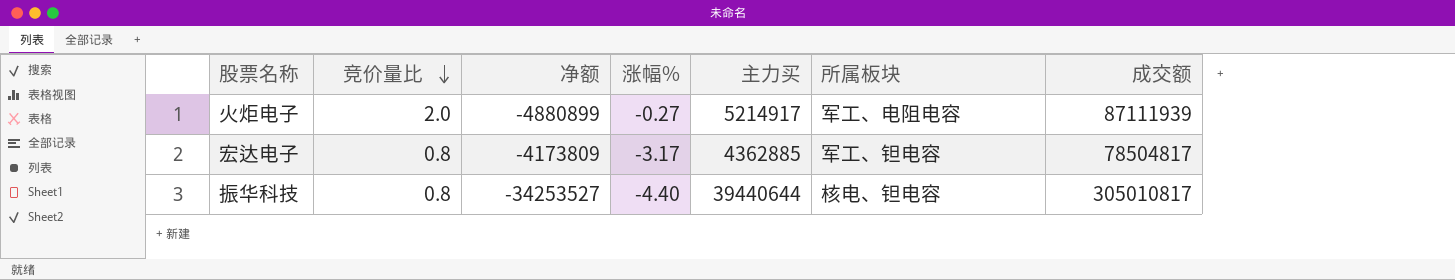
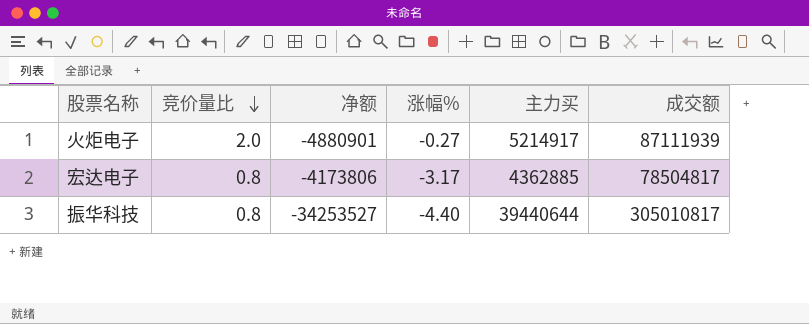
column 所属板块 | position: 6 -> none
火炬电子 | 净额: -4880899 -> -4880901
宏达电子 | 净额: -4173809 -> -4173806

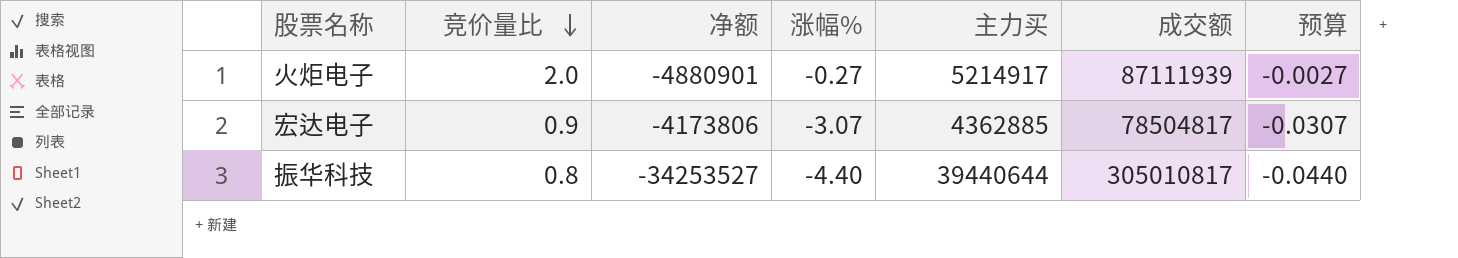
column 预算 | formula: none -> [涨幅%] * 0.01
宏达电子 | 竞价量比: 0.8 -> 0.9
宏达电子 | 涨幅%: -3.17 -> -3.07

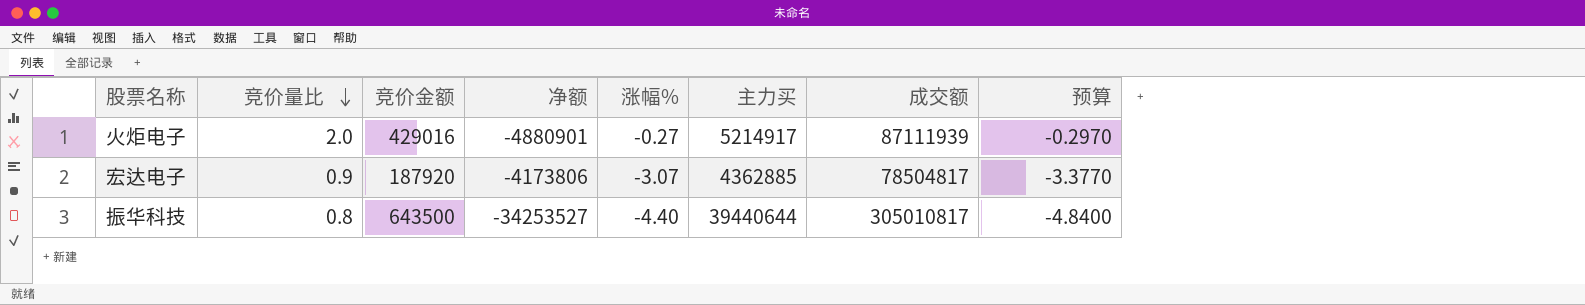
column 竞价金额 | position: none -> 3
column 预算 | formula: [涨幅%] * 0.01 -> [涨幅%] * 1.1

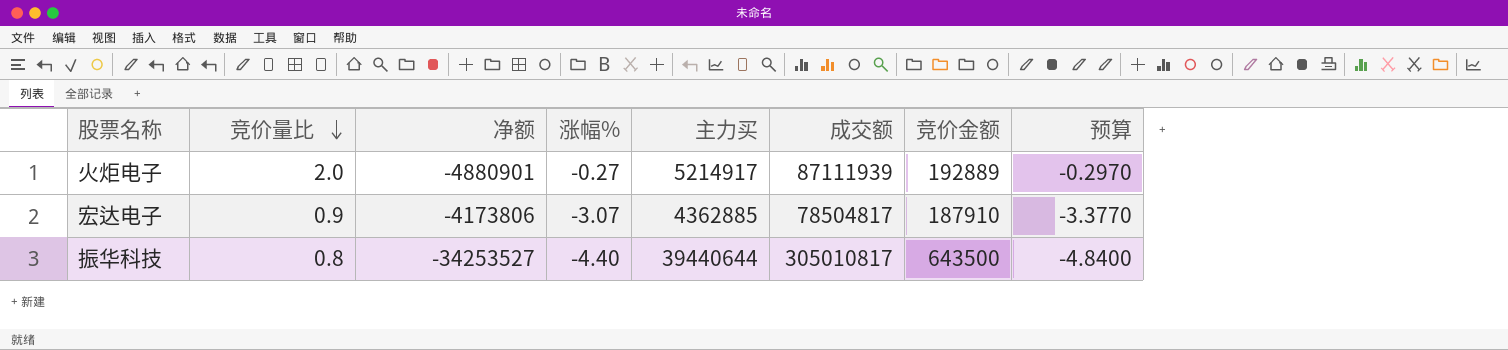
column 竞价金额 | position: 3 -> 7
火炬电子 | 竞价金额: 429016 -> 192889
宏达电子 | 竞价金额: 187920 -> 187910

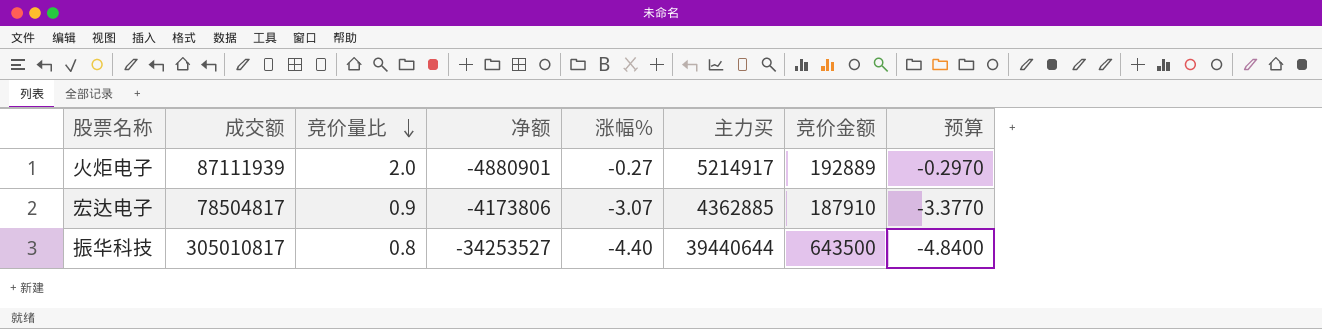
column 成交额 | position: 6 -> 2

